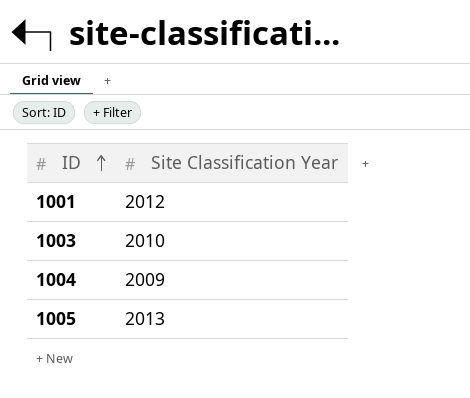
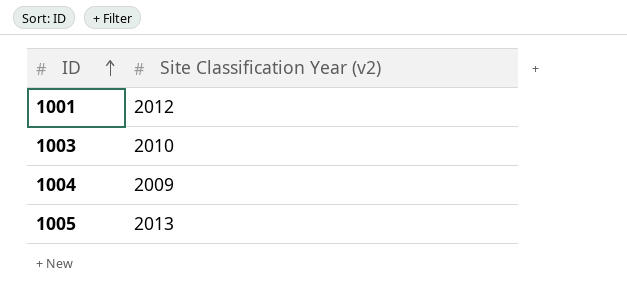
column name: Site Classification Year -> Site Classification Year (v2)

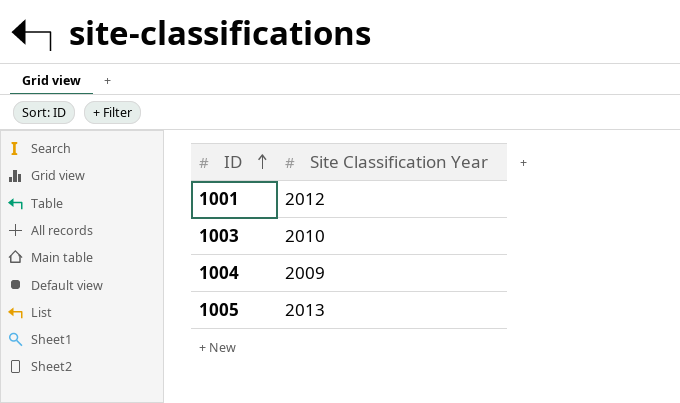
column name: Site Classification Year (v2) -> Site Classification Year

